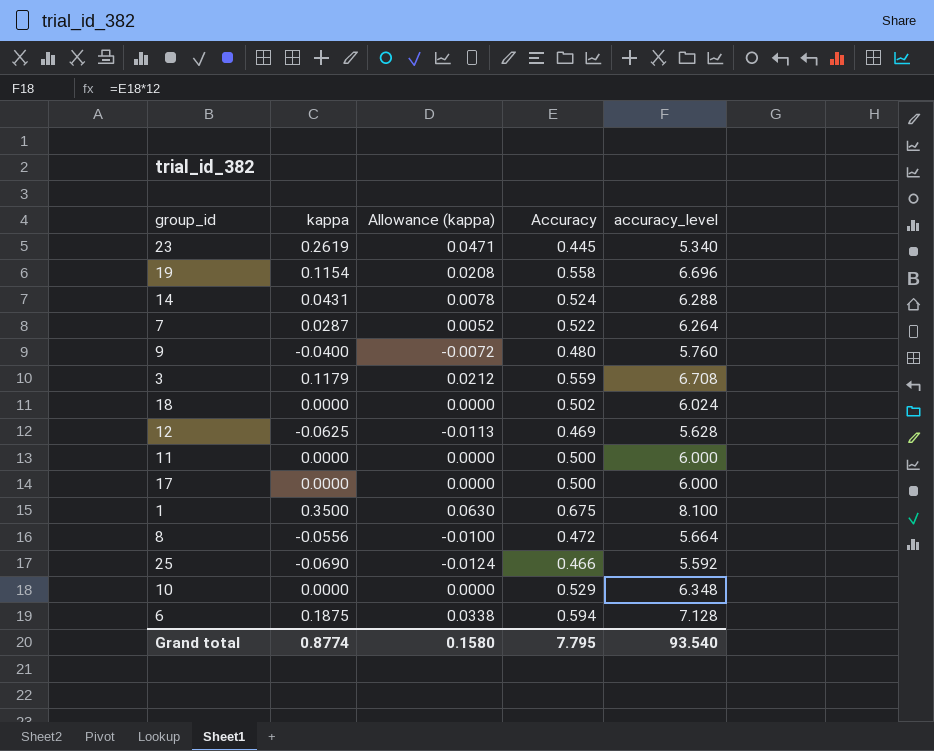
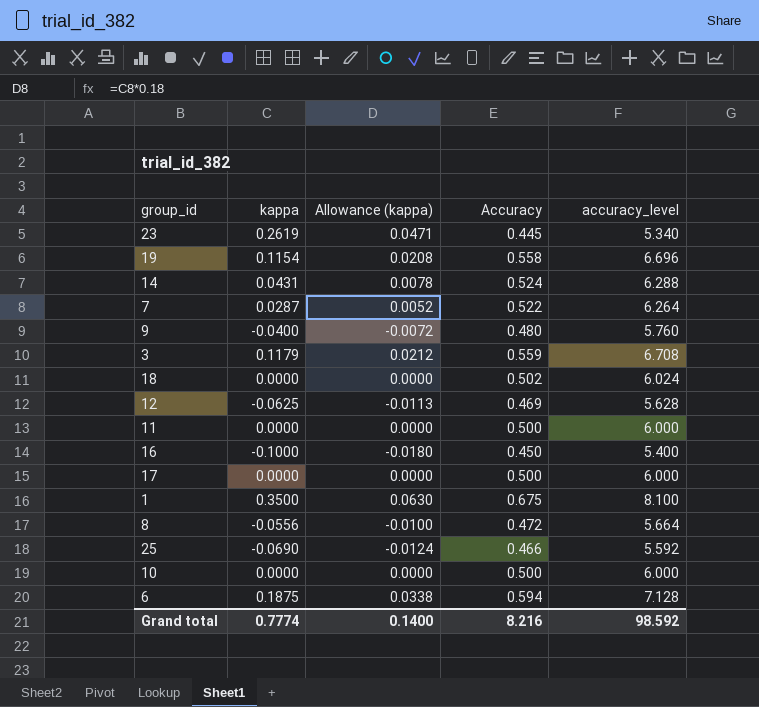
row 16: none -> -0.1000 | -0.0180 | 0.450 | 5.400
10 | Accuracy: 0.529 -> 0.500
10 | accuracy_level: 6.348 -> 6.000
Grand total | kappa: 0.8774 -> 0.7774
Grand total | Allowance (kappa): 0.1580 -> 0.1400
Grand total | Accuracy: 7.795 -> 8.216
Grand total | accuracy_level: 93.540 -> 98.592

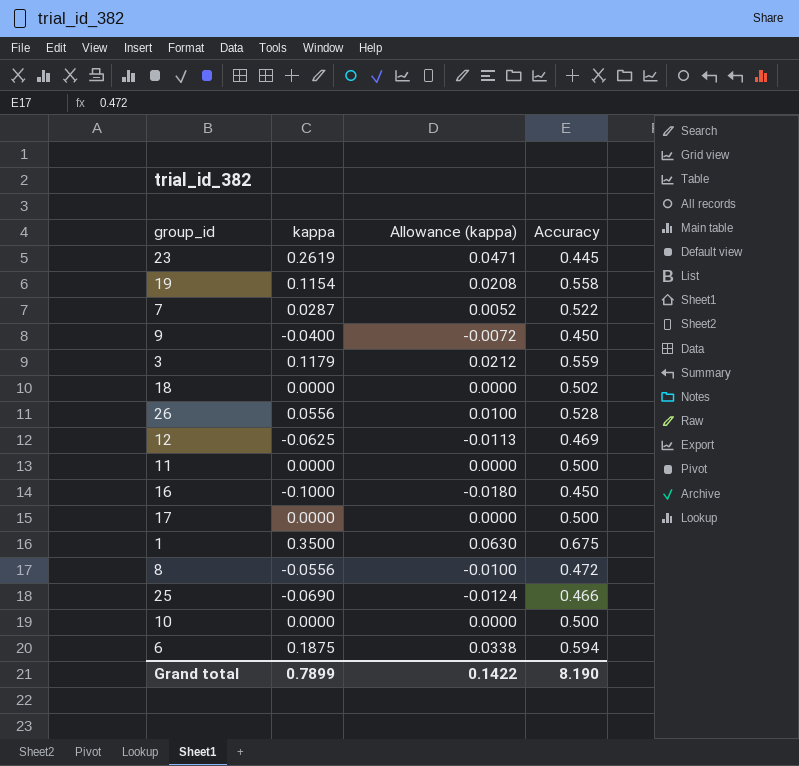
column accuracy_level | formula: [Accuracy] * 12 -> none
row 14: 0.0431 | 0.0078 | 0.524 | 6.288 -> none
9 | Accuracy: 0.480 -> 0.450
row 26: none -> 0.0556 | 0.0100 | 0.528
Grand total | kappa: 0.7774 -> 0.7899
Grand total | Allowance (kappa): 0.1400 -> 0.1422
Grand total | Accuracy: 8.216 -> 8.190

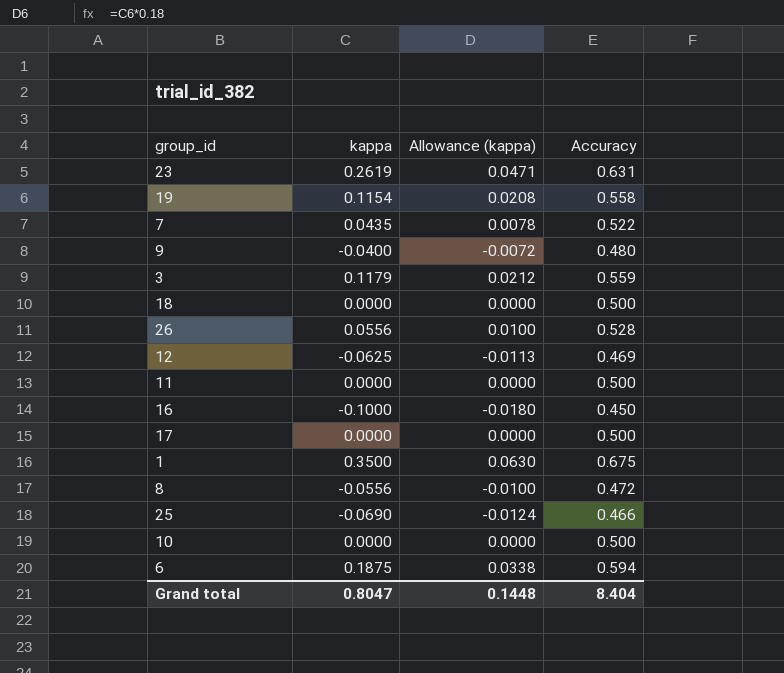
23 | Accuracy: 0.445 -> 0.631
7 | kappa: 0.0287 -> 0.0435
7 | Allowance (kappa): 0.0052 -> 0.0078
9 | Accuracy: 0.450 -> 0.480
18 | Accuracy: 0.502 -> 0.500
Grand total | kappa: 0.7899 -> 0.8047
Grand total | Allowance (kappa): 0.1422 -> 0.1448
Grand total | Accuracy: 8.190 -> 8.404

